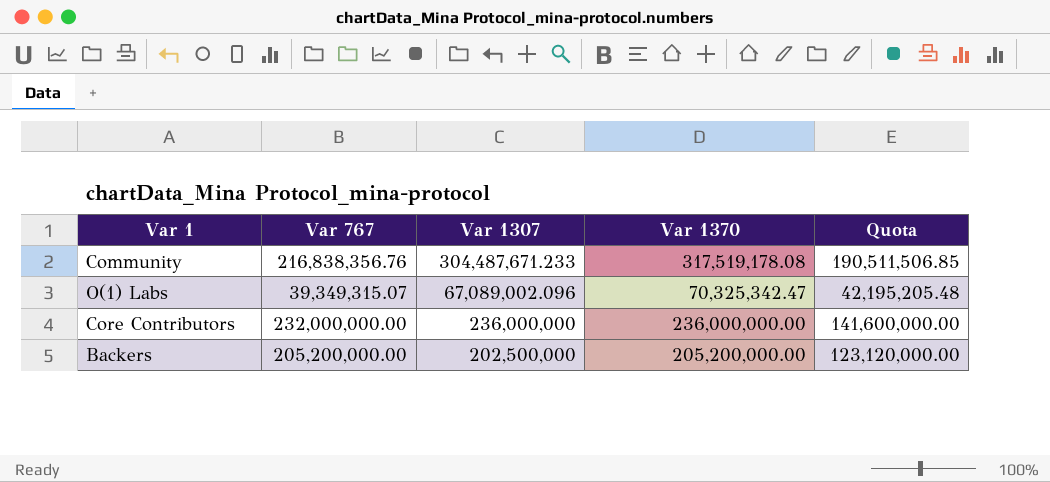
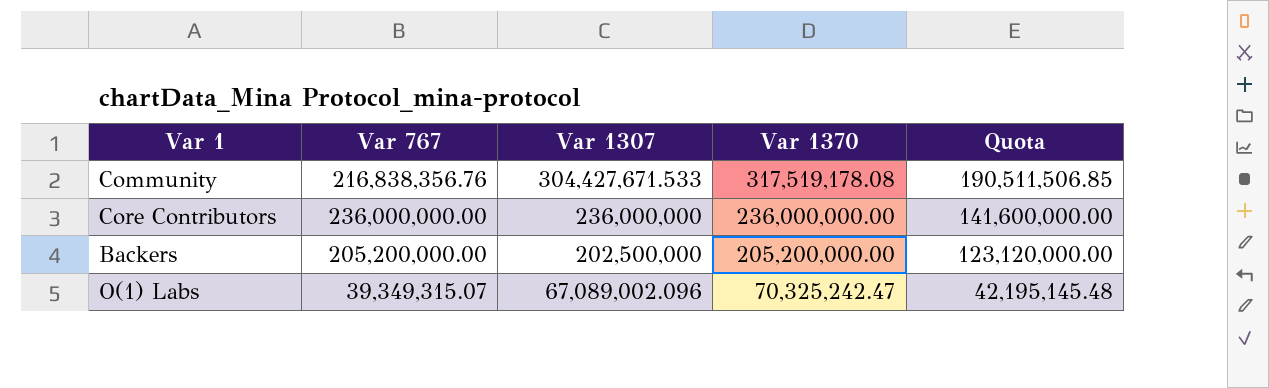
row order: none -> Var 1307 descending
Community | Var 1307: 304,487,671.233 -> 304,427,671.533
Core Contributors | Var 767: 232,000,000.00 -> 236,000,000.00
O(1) Labs | Var 1370: 70,325,342.47 -> 70,325,242.47
O(1) Labs | Quota: 42,195,205.48 -> 42,195,145.48

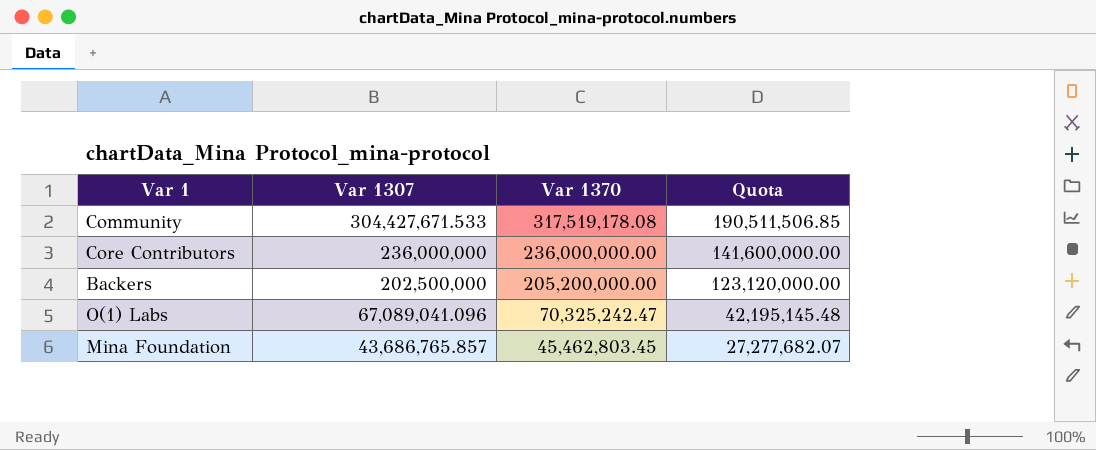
column Var 767 | position: 2 -> none
O(1) Labs | Var 1307: 67,089,002.096 -> 67,089,041.096
row Mina Foundation: none -> 43,686,765.857 | 45,462,803.45 | 27,277,682.07

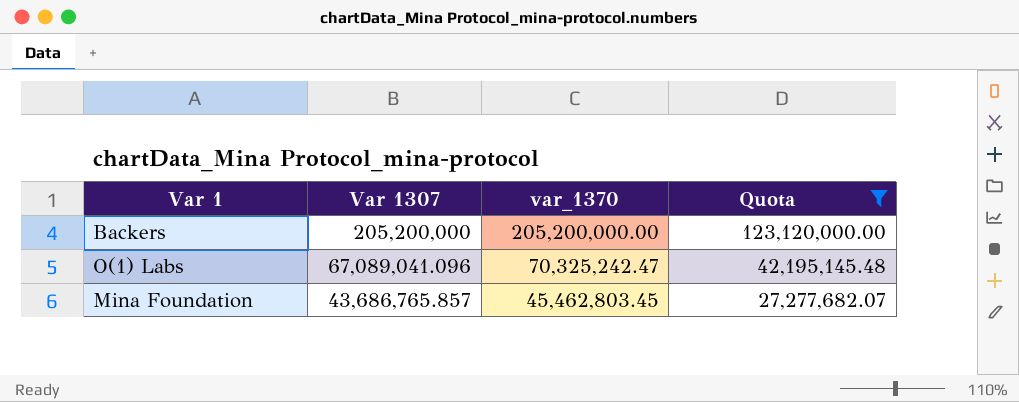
filter: none -> Quota <= 123,120,000.00
column name: Var 1370 -> var_1370
Backers | Var 1307: 202,500,000 -> 205,200,000

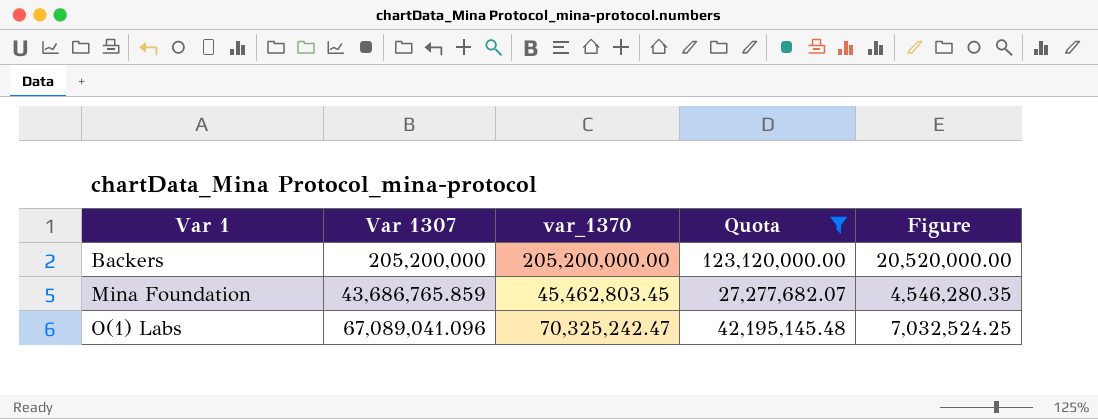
row order: Var 1307 descending -> Var 1 ascending
column Figure | formula: none -> [var_1370] * 0.1
Mina Foundation | Var 1307: 43,686,765.857 -> 43,686,765.859

